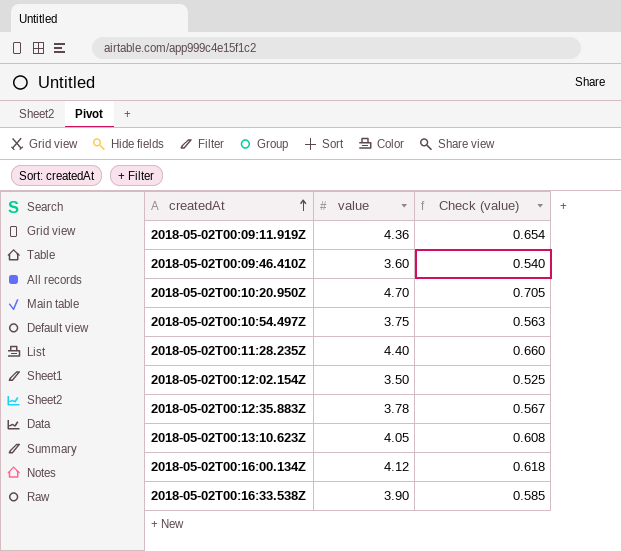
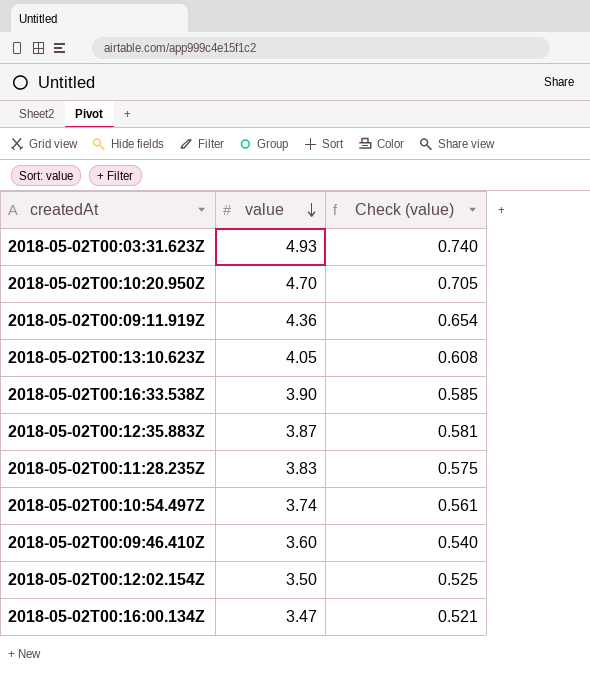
row order: createdAt ascending -> value descending
row 2018-05-02T00:03:31.623Z: none -> 4.93 | 0.740
2018-05-02T00:12:35.883Z | value: 3.78 -> 3.87
2018-05-02T00:12:35.883Z | Check (value): 0.567 -> 0.581
2018-05-02T00:11:28.235Z | value: 4.40 -> 3.83
2018-05-02T00:11:28.235Z | Check (value): 0.660 -> 0.575
2018-05-02T00:10:54.497Z | value: 3.75 -> 3.74
2018-05-02T00:10:54.497Z | Check (value): 0.563 -> 0.561
2018-05-02T00:16:00.134Z | value: 4.12 -> 3.47
2018-05-02T00:16:00.134Z | Check (value): 0.618 -> 0.521

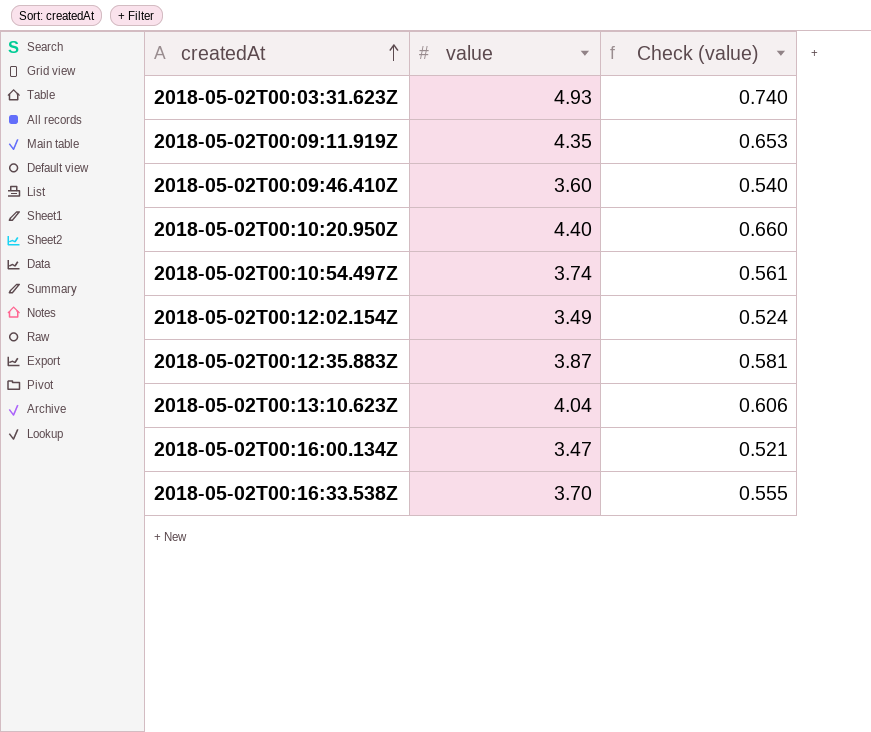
row order: value descending -> createdAt ascending
row 2018-05-02T00:11:28.235Z: 3.83 | 0.575 -> none
2018-05-02T00:09:11.919Z | value: 4.36 -> 4.35
2018-05-02T00:09:11.919Z | Check (value): 0.654 -> 0.653
2018-05-02T00:10:20.950Z | value: 4.70 -> 4.40
2018-05-02T00:10:20.950Z | Check (value): 0.705 -> 0.660
2018-05-02T00:12:02.154Z | value: 3.50 -> 3.49
2018-05-02T00:12:02.154Z | Check (value): 0.525 -> 0.524
2018-05-02T00:13:10.623Z | value: 4.05 -> 4.04
2018-05-02T00:13:10.623Z | Check (value): 0.608 -> 0.606
2018-05-02T00:16:33.538Z | value: 3.90 -> 3.70
2018-05-02T00:16:33.538Z | Check (value): 0.585 -> 0.555

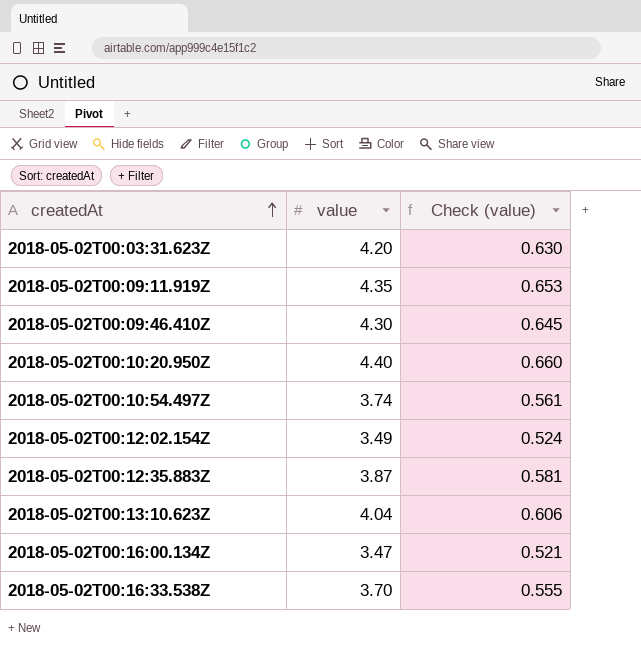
2018-05-02T00:03:31.623Z | value: 4.93 -> 4.20
2018-05-02T00:03:31.623Z | Check (value): 0.740 -> 0.630
2018-05-02T00:09:46.410Z | value: 3.60 -> 4.30
2018-05-02T00:09:46.410Z | Check (value): 0.540 -> 0.645

